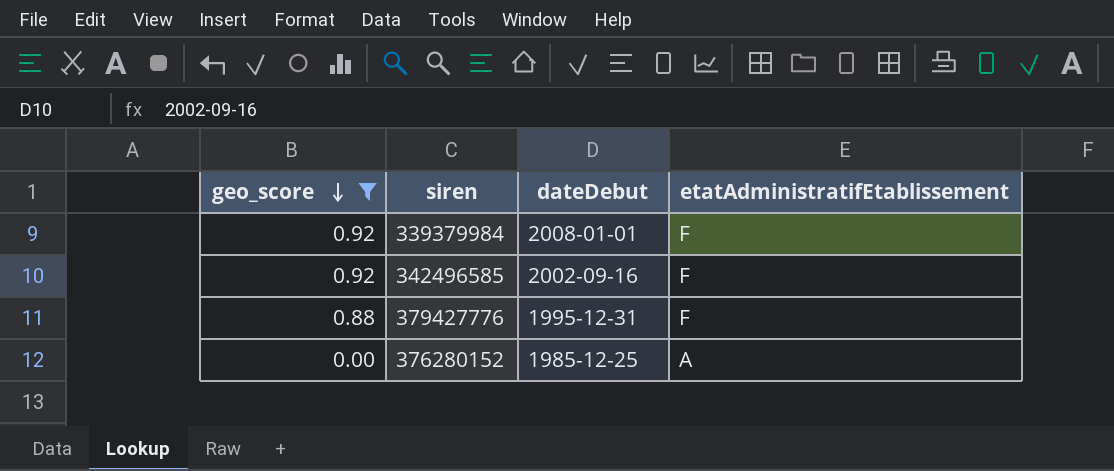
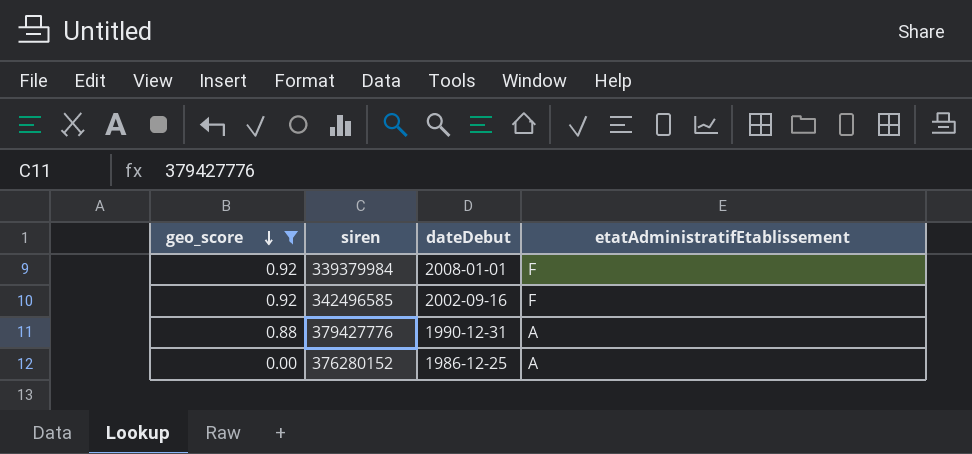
379427776 | dateDebut: 1995-12-31 -> 1990-12-31
379427776 | etatAdministratifEtablissement: F -> A
376280152 | dateDebut: 1985-12-25 -> 1986-12-25

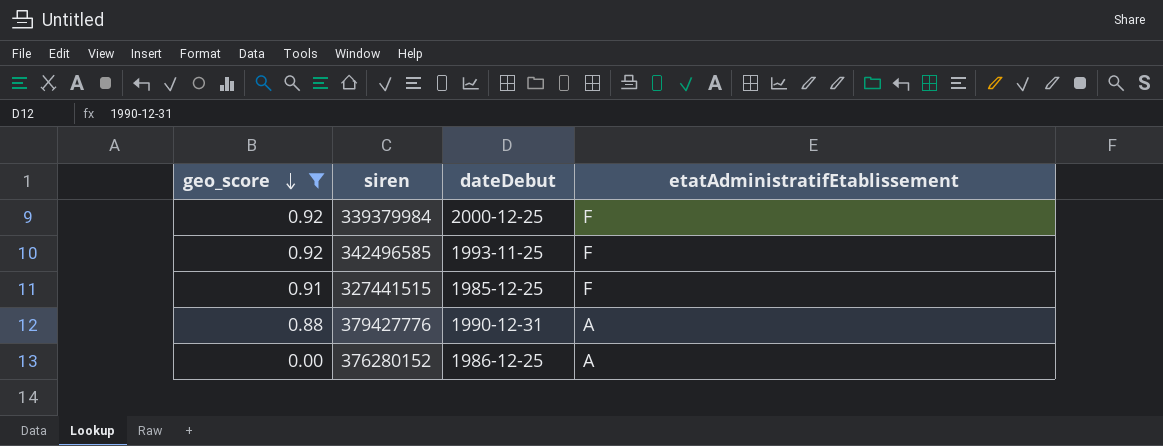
339379984 | dateDebut: 2008-01-01 -> 2000-12-25
342496585 | dateDebut: 2002-09-16 -> 1993-11-25
row 327441515: none -> 0.91 | 1985-12-25 | F

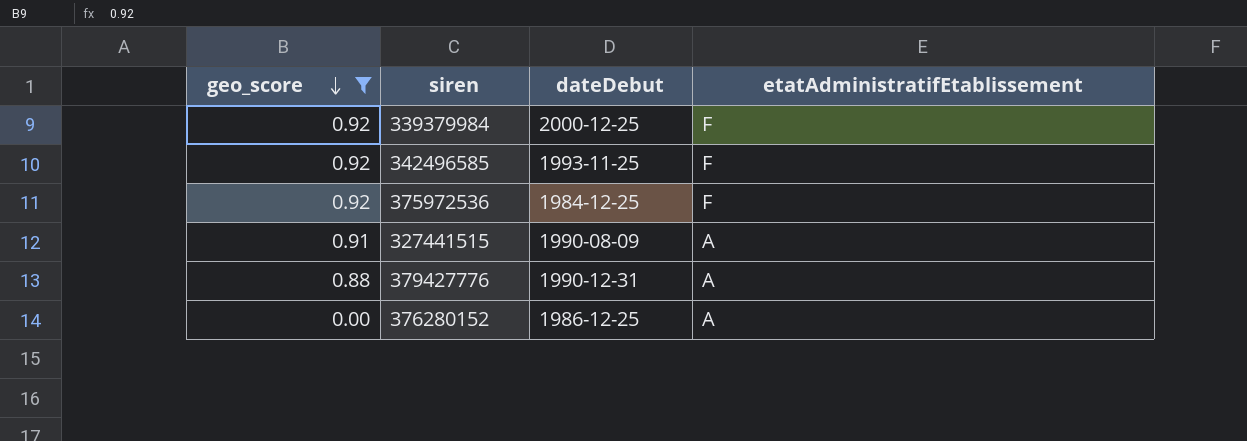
row 375972536: none -> 0.92 | 1984-12-25 | F
327441515 | dateDebut: 1985-12-25 -> 1990-08-09
327441515 | etatAdministratifEtablissement: F -> A

